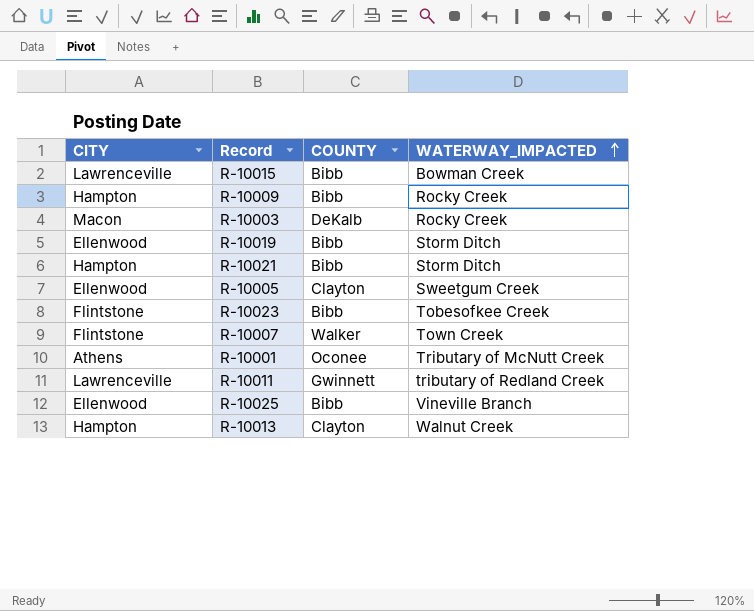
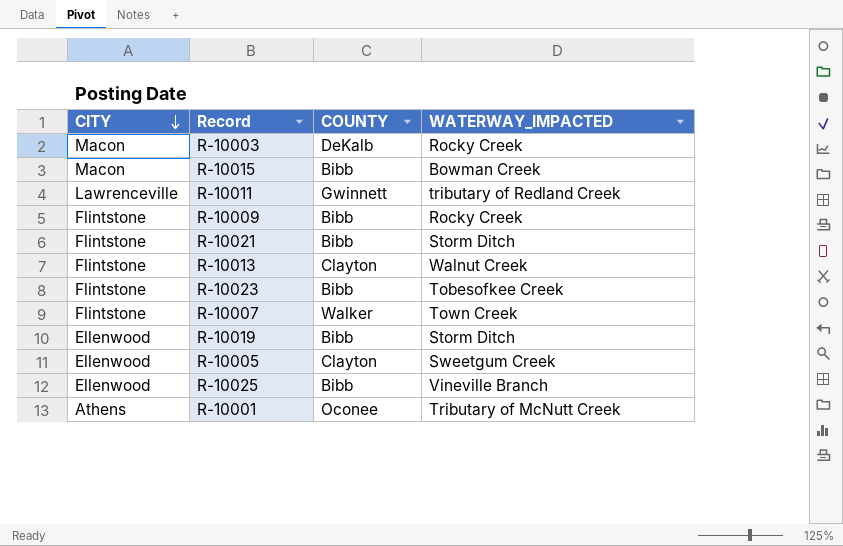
row order: WATERWAY_IMPACTED ascending -> CITY descending
R-10015 | CITY: Lawrenceville -> Macon
R-10009 | CITY: Hampton -> Flintstone
R-10021 | CITY: Hampton -> Flintstone
R-10013 | CITY: Hampton -> Flintstone

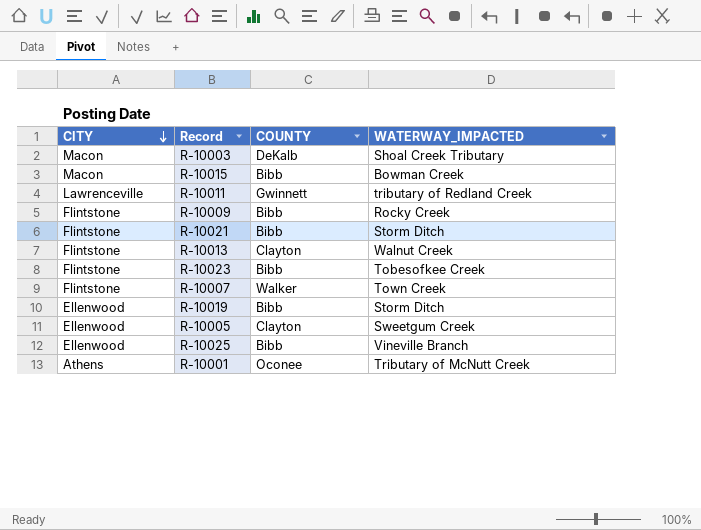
R-10003 | WATERWAY_IMPACTED: Rocky Creek -> Shoal Creek Tributary

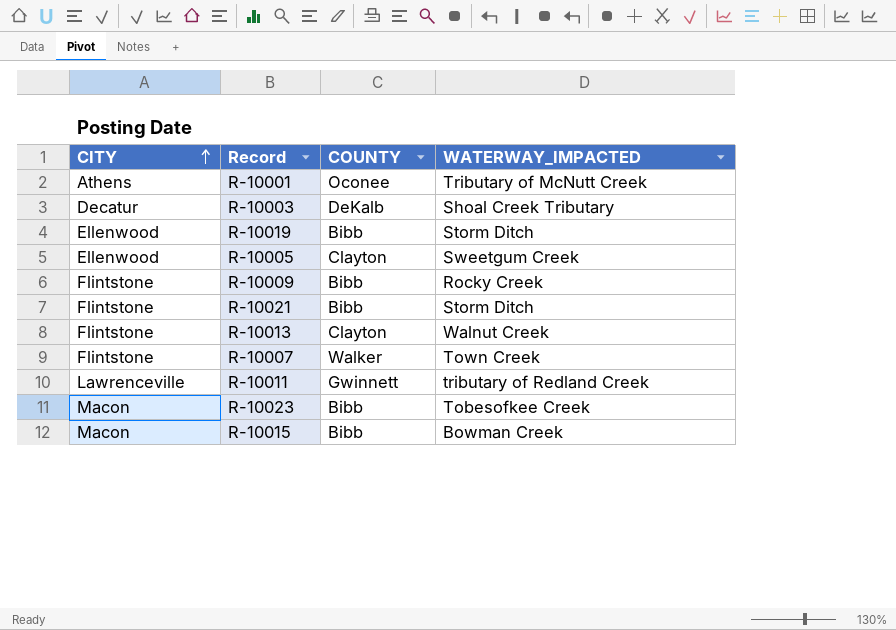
row order: CITY descending -> CITY ascending
row R-10025: Ellenwood | Bibb | Vineville Branch -> none
R-10003 | CITY: Macon -> Decatur
R-10023 | CITY: Flintstone -> Macon

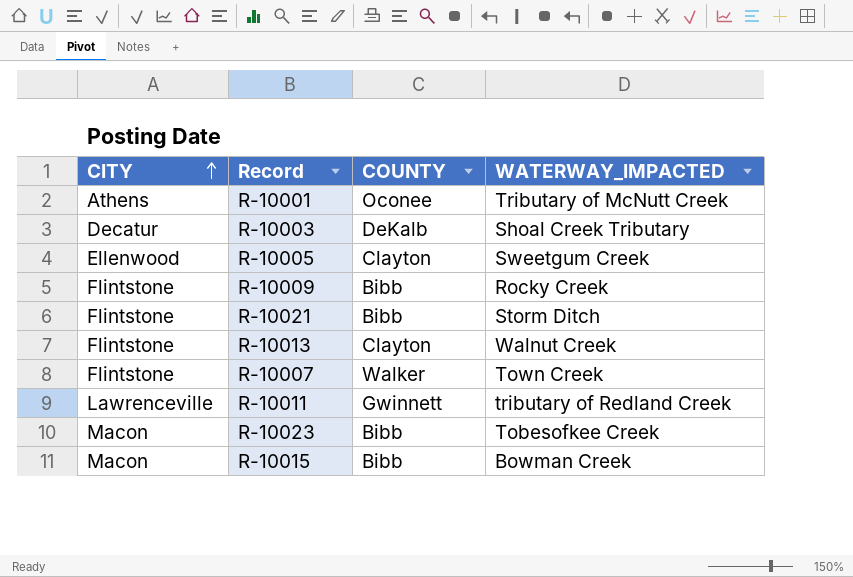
row R-10019: Ellenwood | Bibb | Storm Ditch -> none

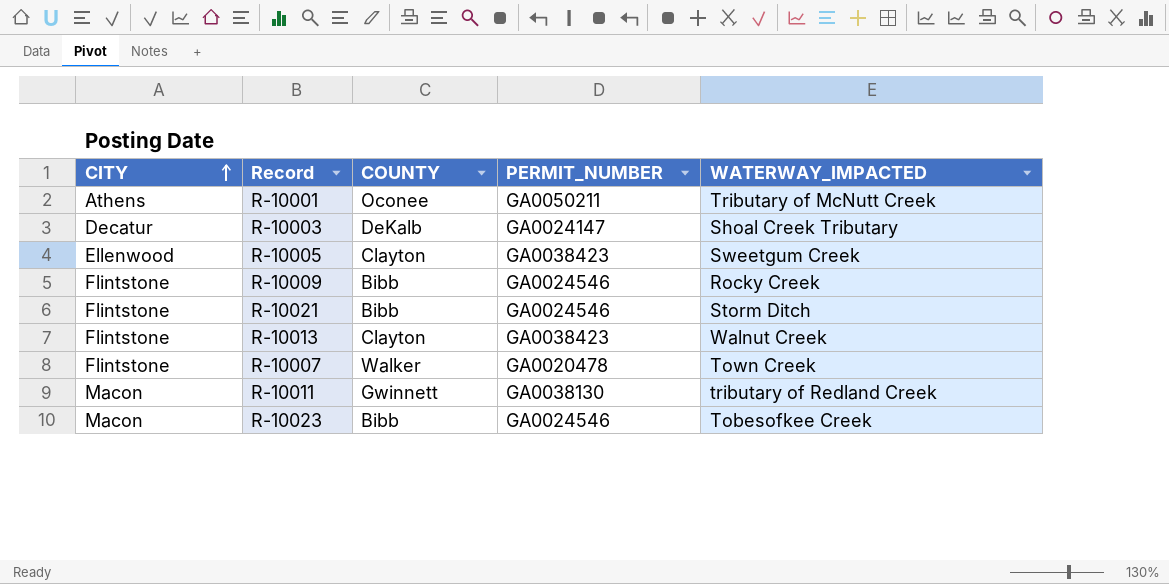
column PERMIT_NUMBER | position: none -> 4
row R-10015: Macon | Bibb | Bowman Creek -> none
R-10011 | CITY: Lawrenceville -> Macon

